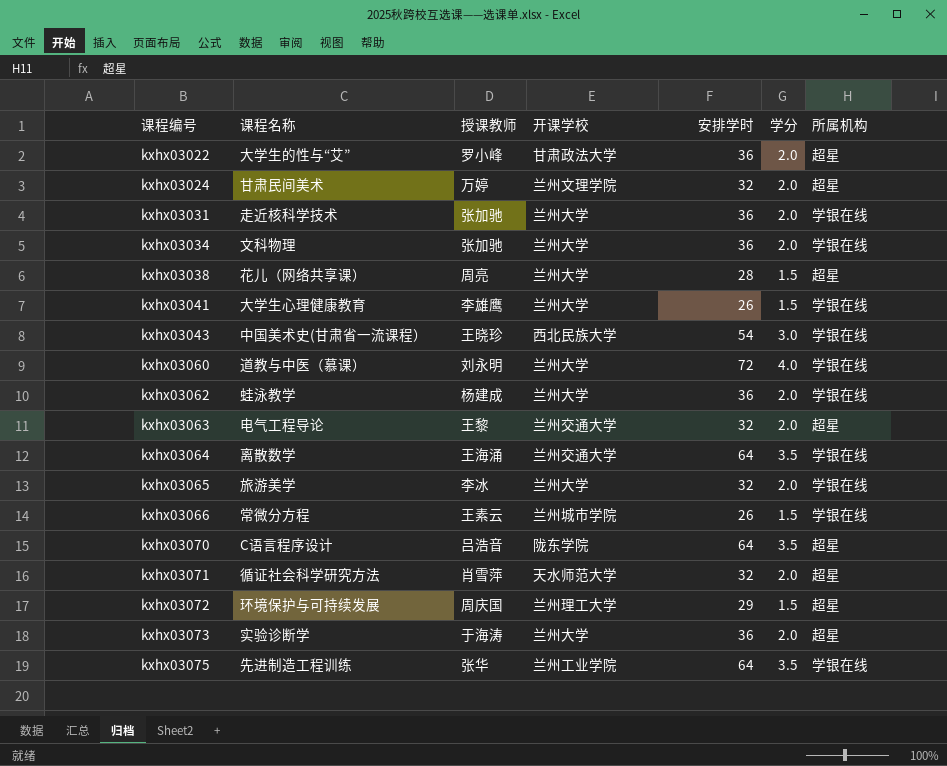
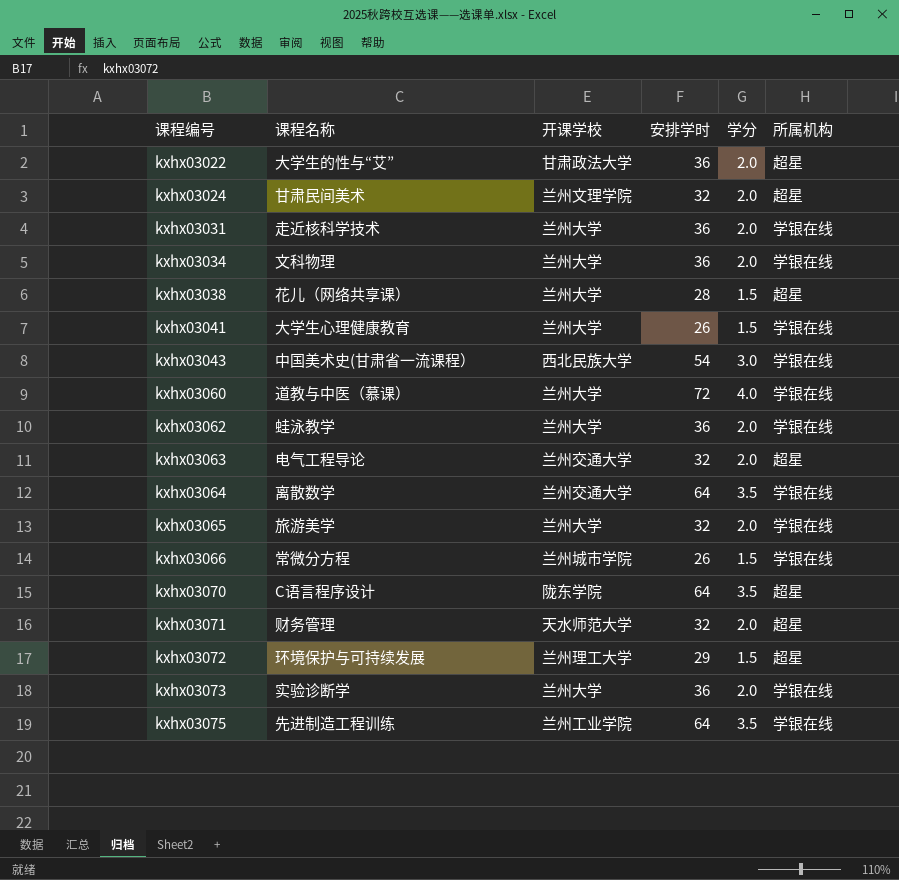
column 授课教师 | position: 3 -> none
kxhx03071 | 课程名称: 循证社会科学研究方法 -> 财务管理
kxhx03073 | 所属机构: 超星 -> 学银在线

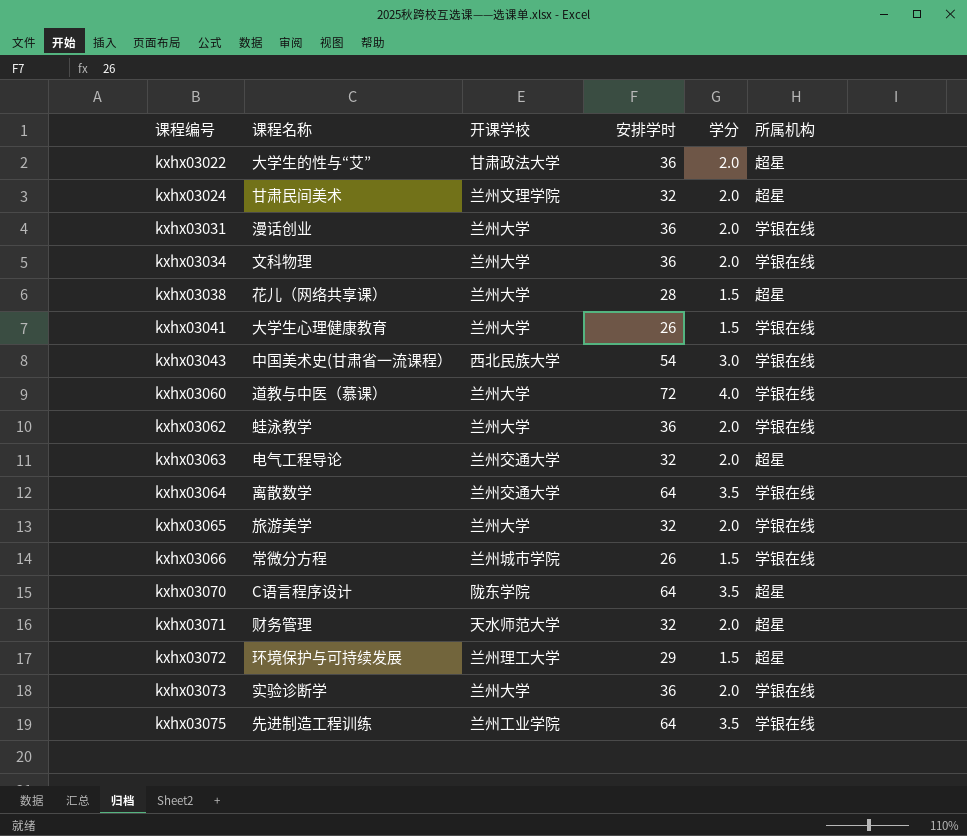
kxhx03031 | 课程名称: 走近核科学技术 -> 漫话创业

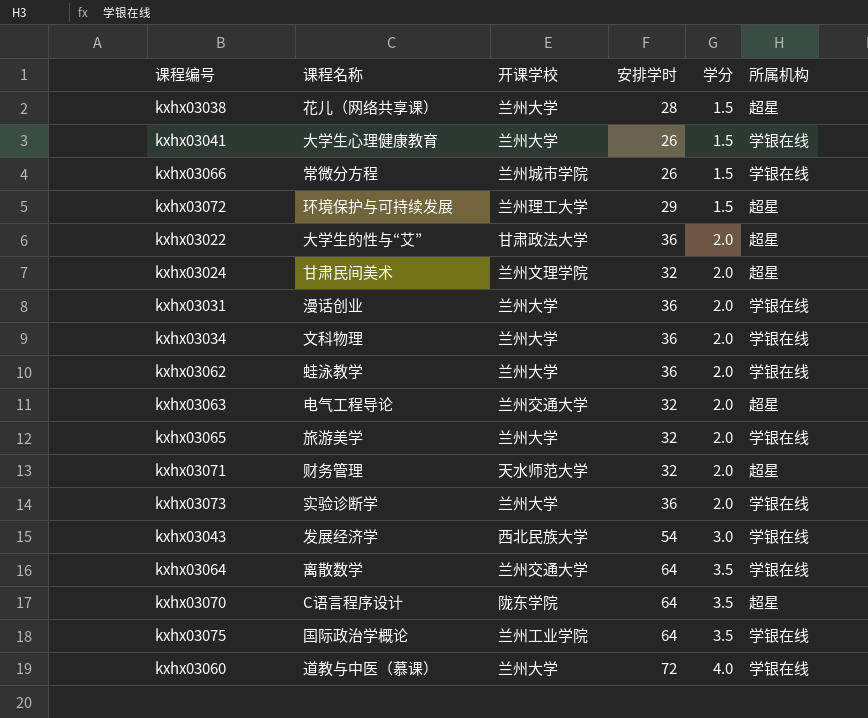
row order: 课程编号 ascending -> 学分 ascending
kxhx03043 | 课程名称: 中国美术史(甘肃省一流课程） -> 发展经济学
kxhx03075 | 课程名称: 先进制造工程训练 -> 国际政治学概论

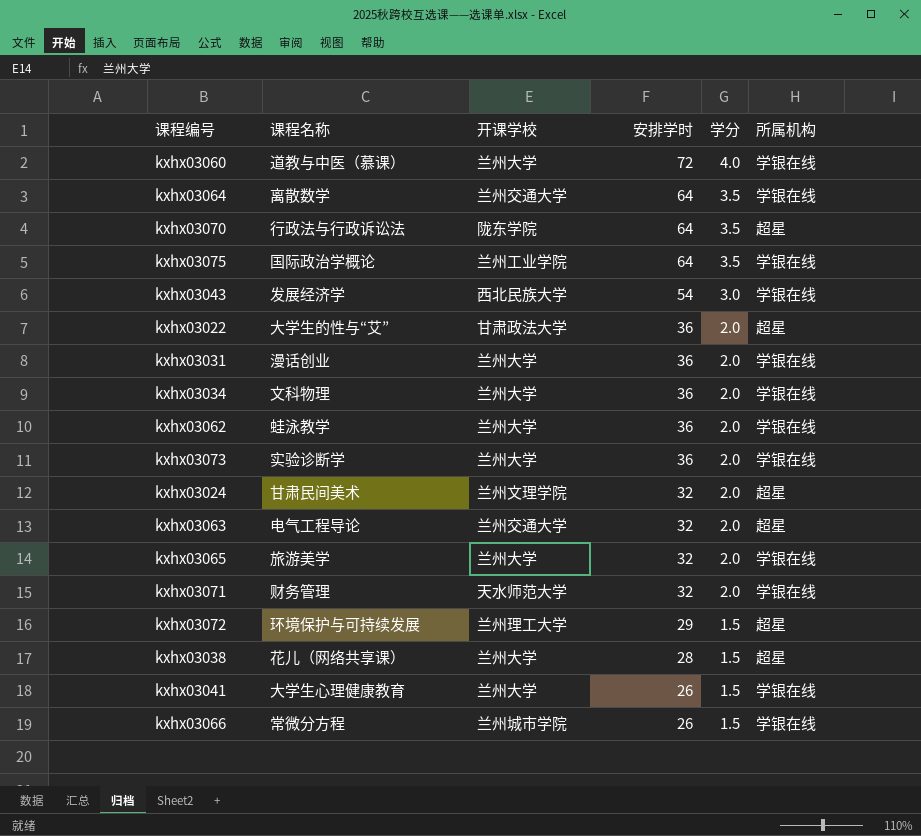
row order: 学分 ascending -> 安排学时 descending
kxhx03070 | 课程名称: C语言程序设计 -> 行政法与行政诉讼法
kxhx03071 | 所属机构: 超星 -> 学银在线

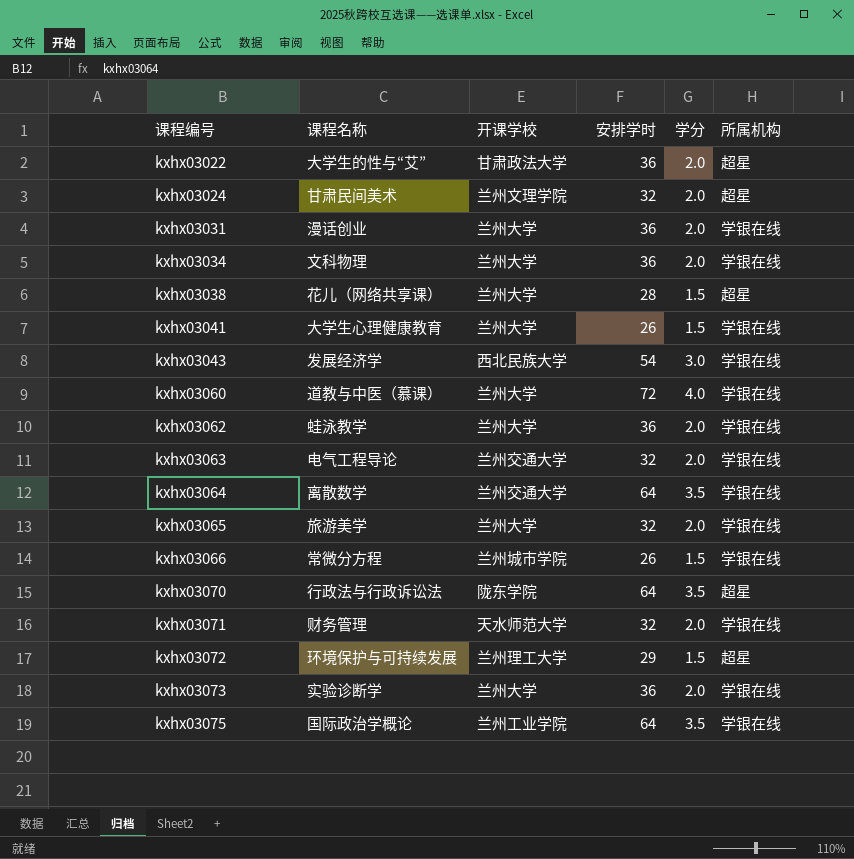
row order: 安排学时 descending -> 课程编号 ascending
kxhx03063 | 所属机构: 超星 -> 学银在线

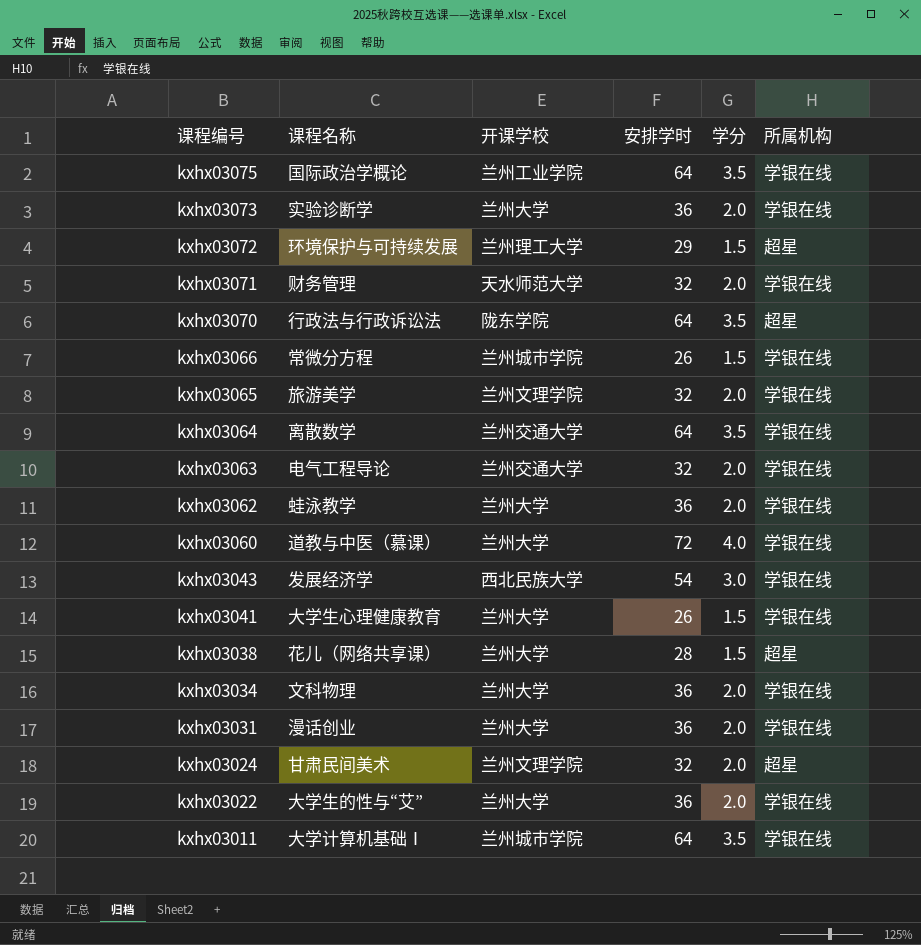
row order: 课程编号 ascending -> 课程编号 descending
kxhx03065 | 开课学校: 兰州大学 -> 兰州文理学院
kxhx03022 | 开课学校: 甘肃政法大学 -> 兰州大学
kxhx03022 | 所属机构: 超星 -> 学银在线
row kxhx03011: none -> 大学计算机基础Ⅰ | 兰州城市学院 | 64 | 3.5 | 学银在线

